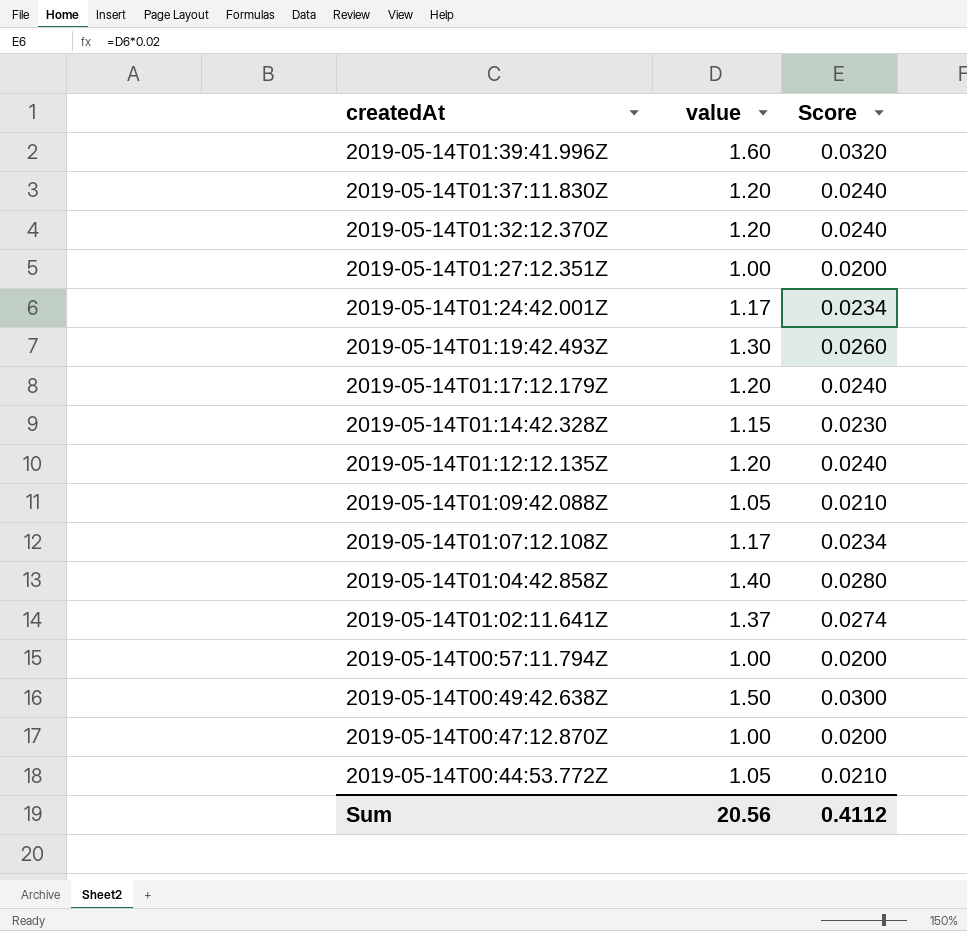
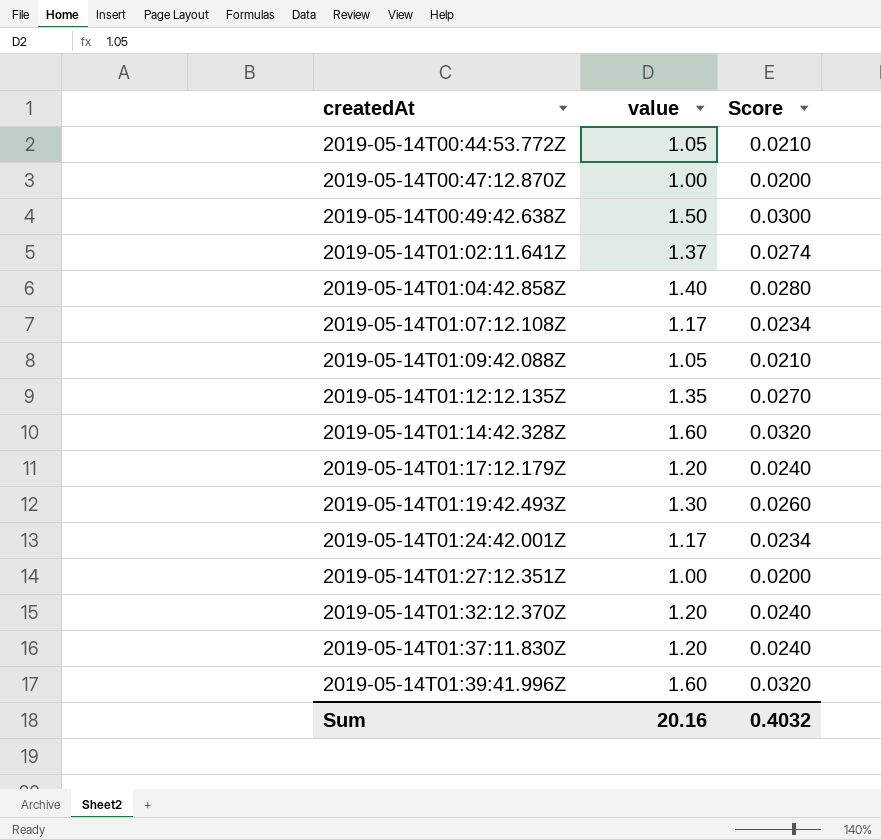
row order: createdAt descending -> createdAt ascending
row 2019-05-14T00:57:11.794Z: 1.00 | 0.0200 -> none
2019-05-14T01:12:12.135Z | value: 1.20 -> 1.35
2019-05-14T01:12:12.135Z | Score: 0.0240 -> 0.0270
2019-05-14T01:14:42.328Z | value: 1.15 -> 1.60
2019-05-14T01:14:42.328Z | Score: 0.0230 -> 0.0320
Sum | value: 20.56 -> 20.16
Sum | Score: 0.4112 -> 0.4032

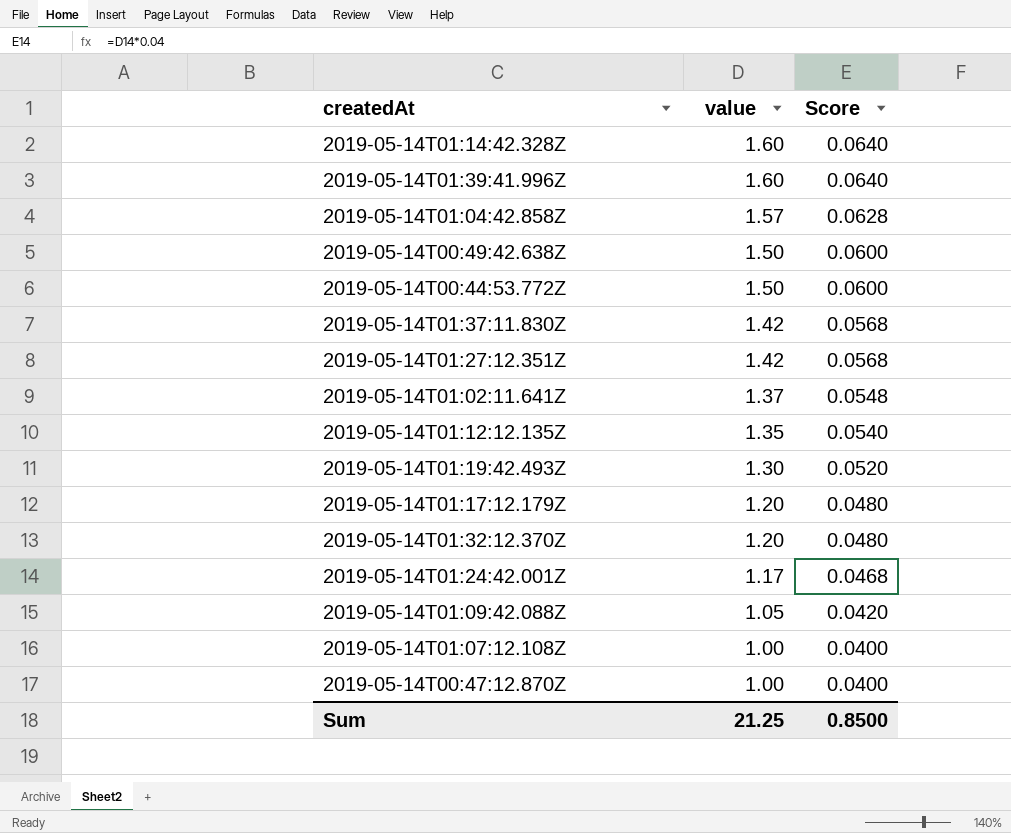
row order: createdAt ascending -> value descending
column Score | formula: [value] * 0.02 -> [value] * 0.04
2019-05-14T01:04:42.858Z | value: 1.40 -> 1.57
2019-05-14T00:44:53.772Z | value: 1.05 -> 1.50
2019-05-14T01:37:11.830Z | value: 1.20 -> 1.42
2019-05-14T01:27:12.351Z | value: 1.00 -> 1.42
2019-05-14T01:07:12.108Z | value: 1.17 -> 1.00
Sum | value: 20.16 -> 21.25
Sum | Score: 0.4032 -> 0.8500

